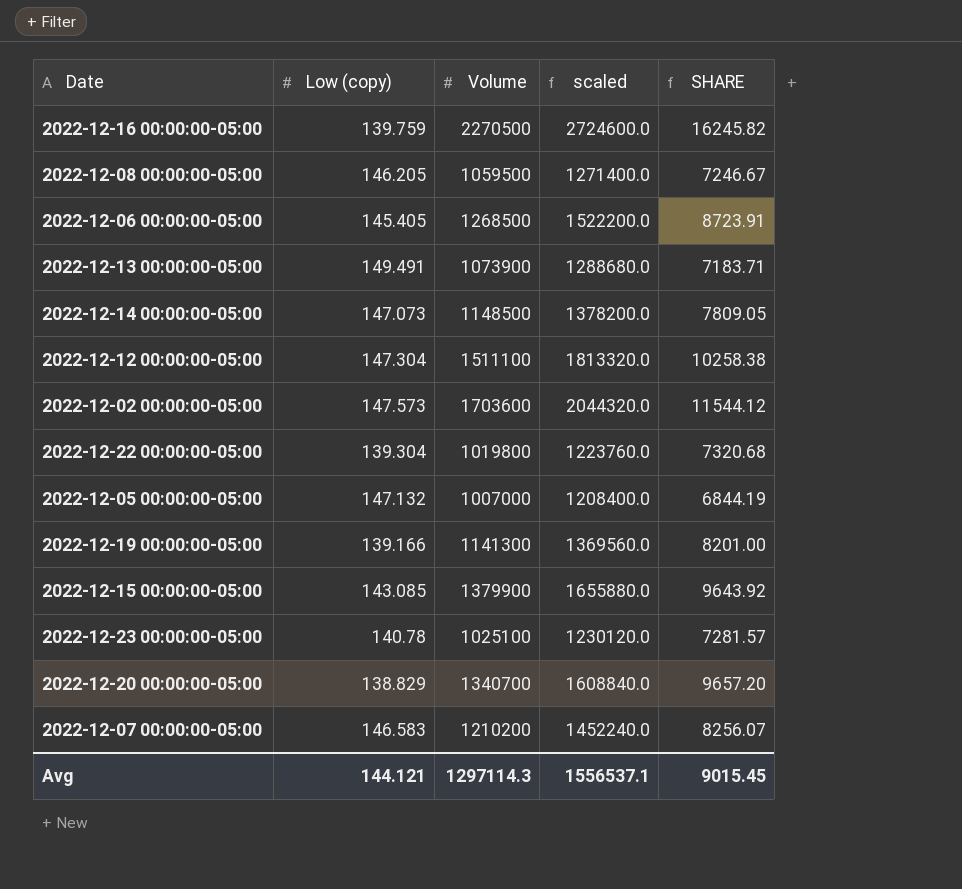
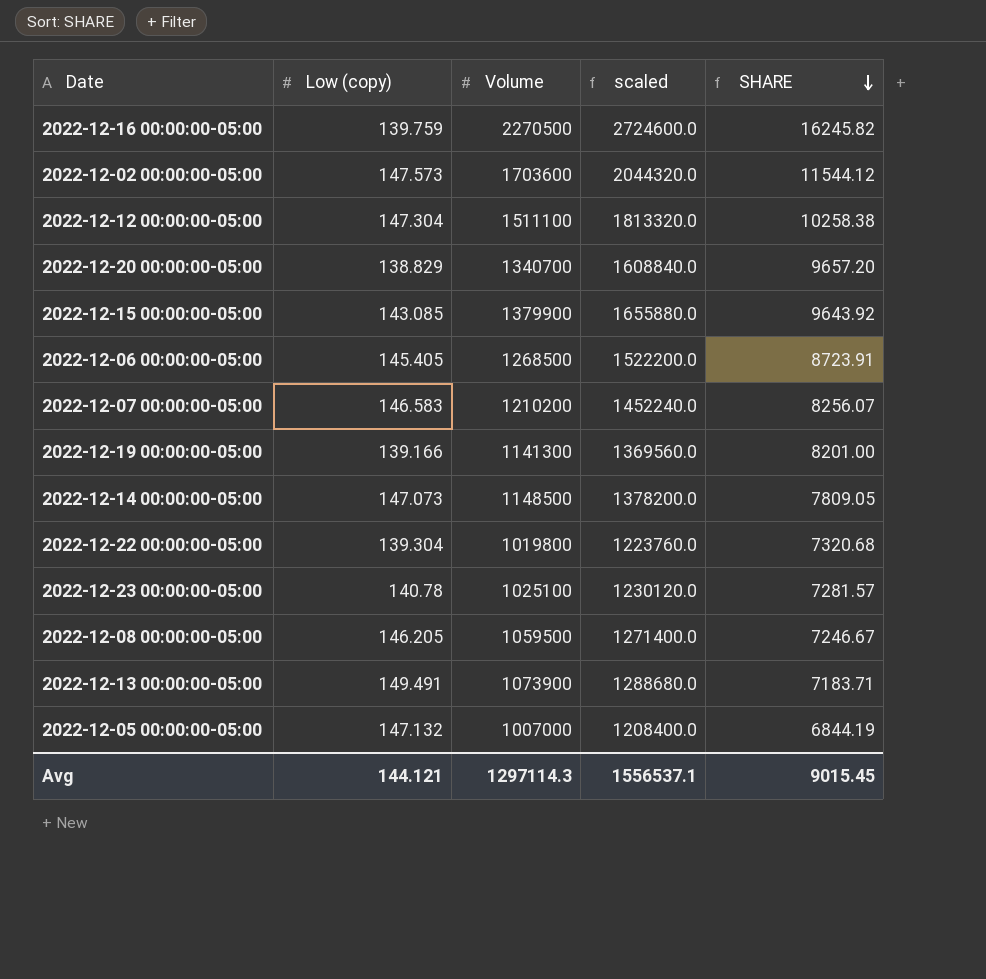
row order: none -> SHARE descending

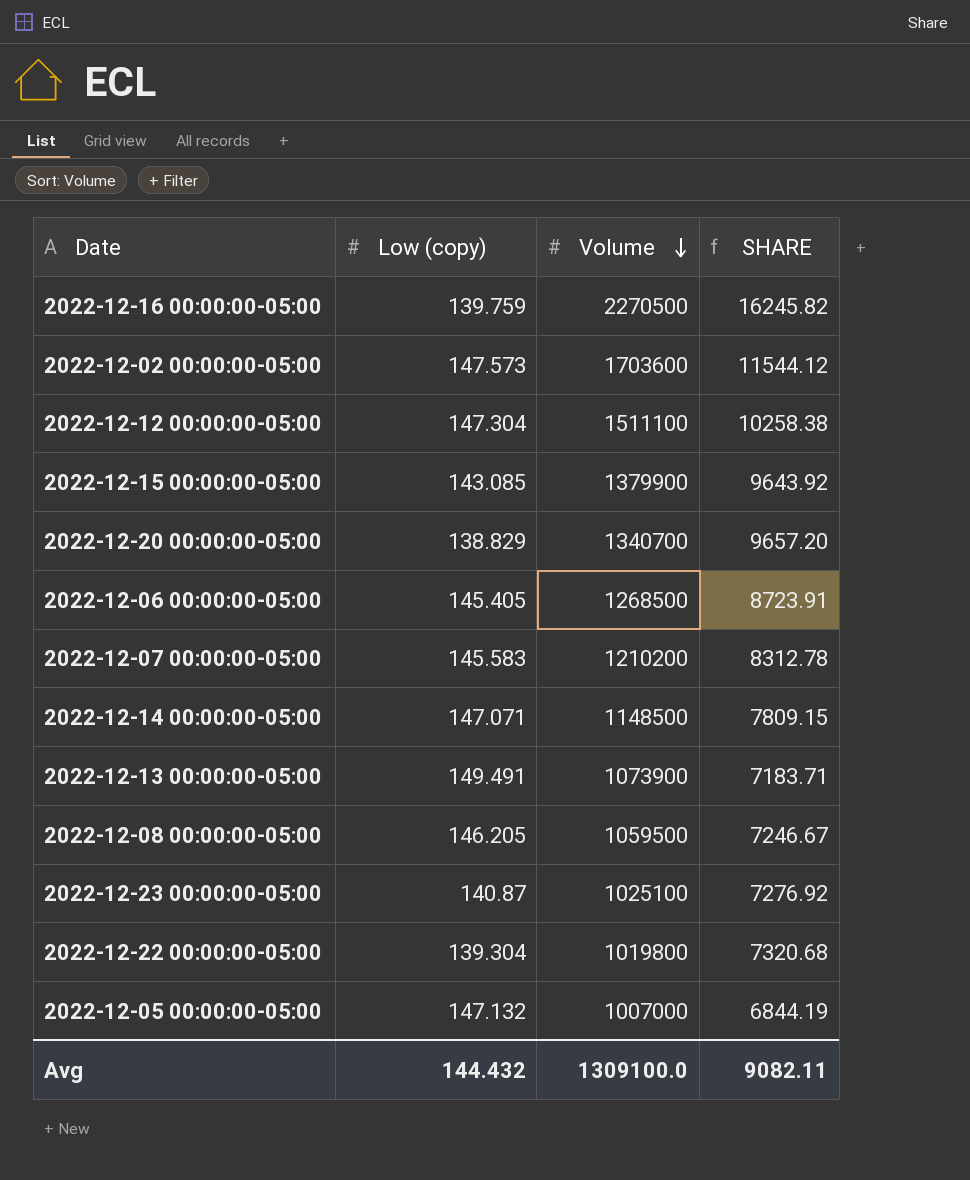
row order: SHARE descending -> Volume descending
column scaled | formula: [Volume] * 1.2 -> none
row 2022-12-19 00:00:00-05:00: 139.166 | 1141300 | 1369560.0 | 8201.00 -> none
2022-12-07 00:00:00-05:00 | Low (copy): 146.583 -> 145.583
2022-12-07 00:00:00-05:00 | SHARE: 8256.07 -> 8312.78
2022-12-14 00:00:00-05:00 | Low (copy): 147.073 -> 147.071
2022-12-14 00:00:00-05:00 | SHARE: 7809.05 -> 7809.15
2022-12-23 00:00:00-05:00 | Low (copy): 140.78 -> 140.87
2022-12-23 00:00:00-05:00 | SHARE: 7281.57 -> 7276.92
Avg | Low (copy): 144.121 -> 144.432
Avg | Volume: 1297114.3 -> 1309100.0
Avg | SHARE: 9015.45 -> 9082.11

